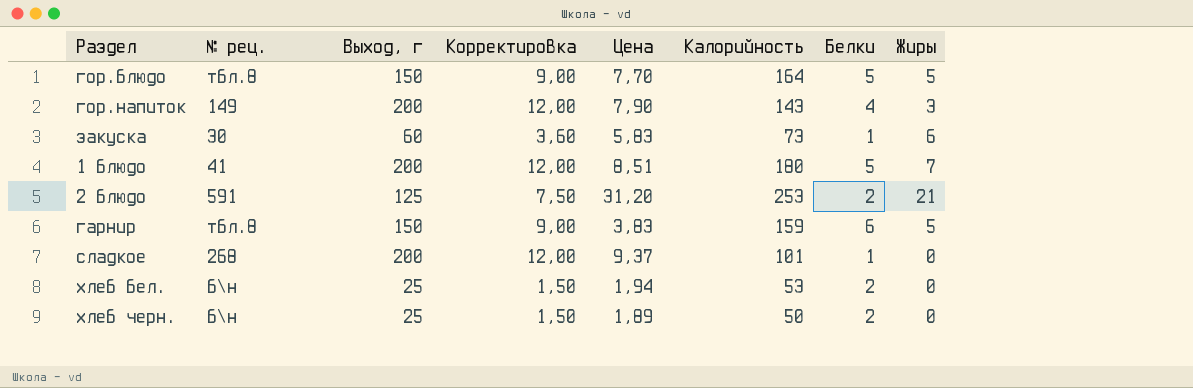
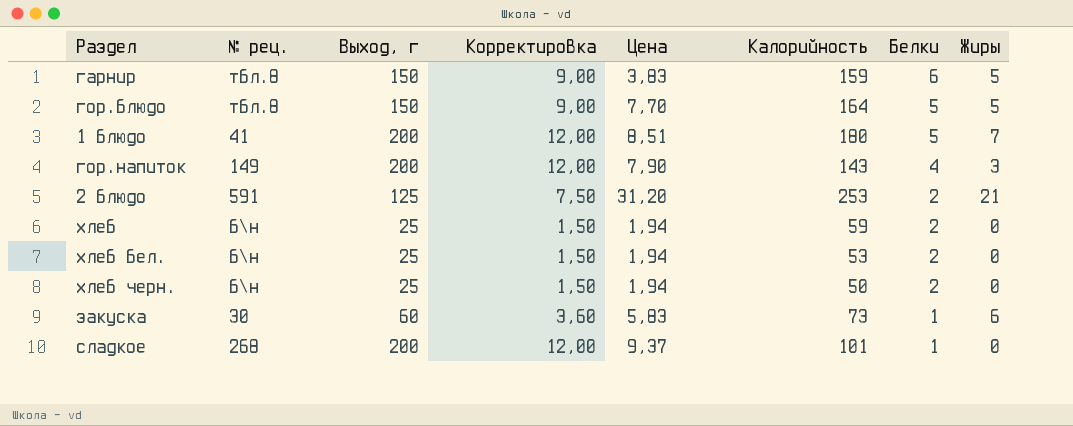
row order: none -> Белки descending
row хлеб: none -> б\н | 25 | 1,50 | 1,94 | 59 | 2 | 0
хлеб черн. | Цена: 1,89 -> 1,94

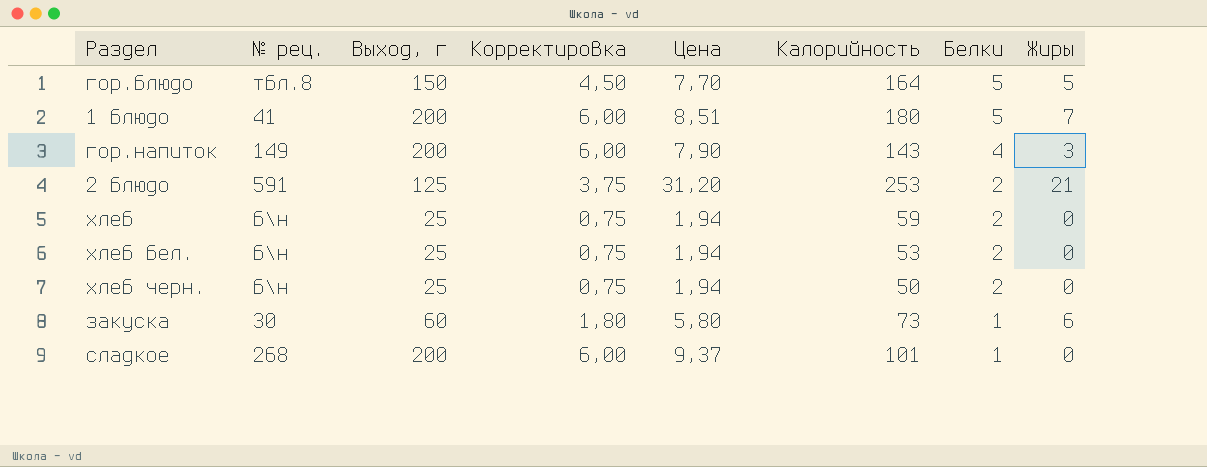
column Корректировка | formula: [Выход, г] * 0,06 -> [Выход, г] * 0,03
row гарнир: тбл.8 | 150 | 9,00 | 3,83 | 159 | 6 | 5 -> none
закуска | Цена: 5,83 -> 5,80

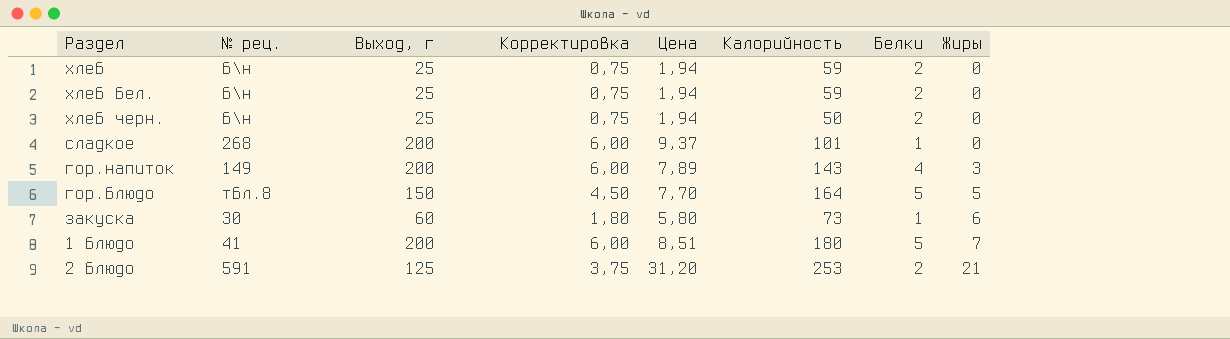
row order: Белки descending -> Жиры ascending
хлеб бел. | Калорийность: 53 -> 59
гор.напиток | Цена: 7,90 -> 7,89

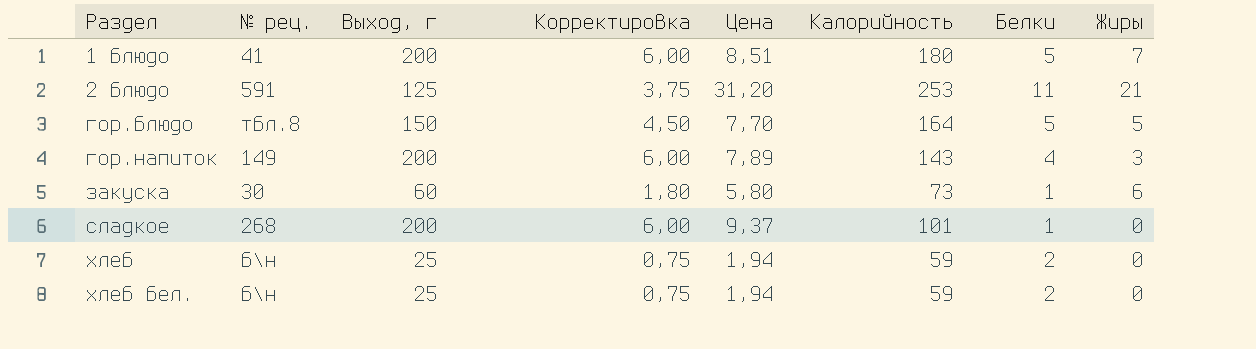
row order: Жиры ascending -> Раздел ascending
row хлеб черн.: б\н | 25 | 0,75 | 1,94 | 50 | 2 | 0 -> none
2 блюдо | Белки: 2 -> 11

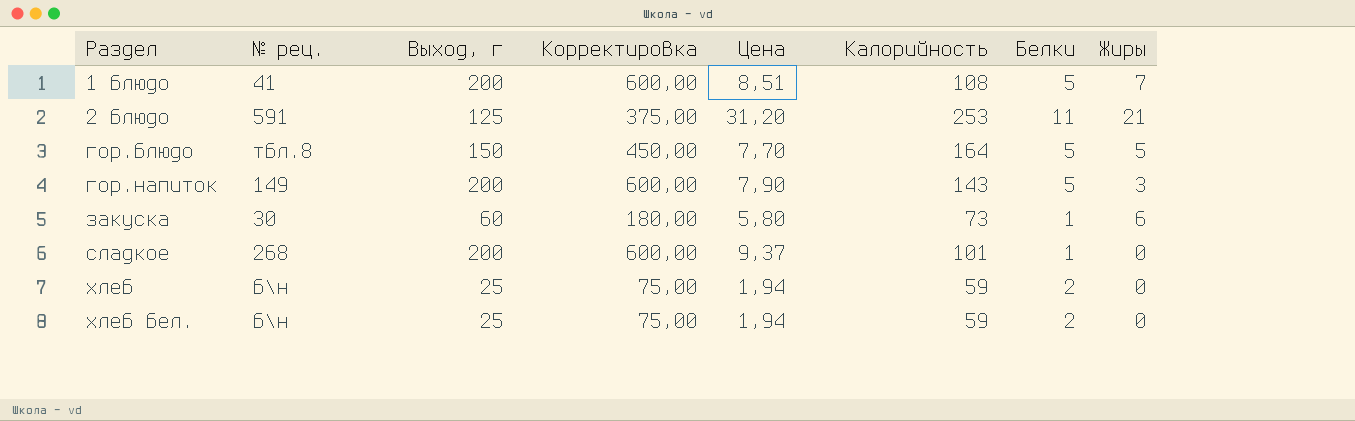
column Корректировка | formula: [Выход, г] * 0,03 -> [Выход, г] * 3
1 блюдо | Калорийность: 180 -> 108
гор.напиток | Цена: 7,89 -> 7,90
гор.напиток | Белки: 4 -> 5

